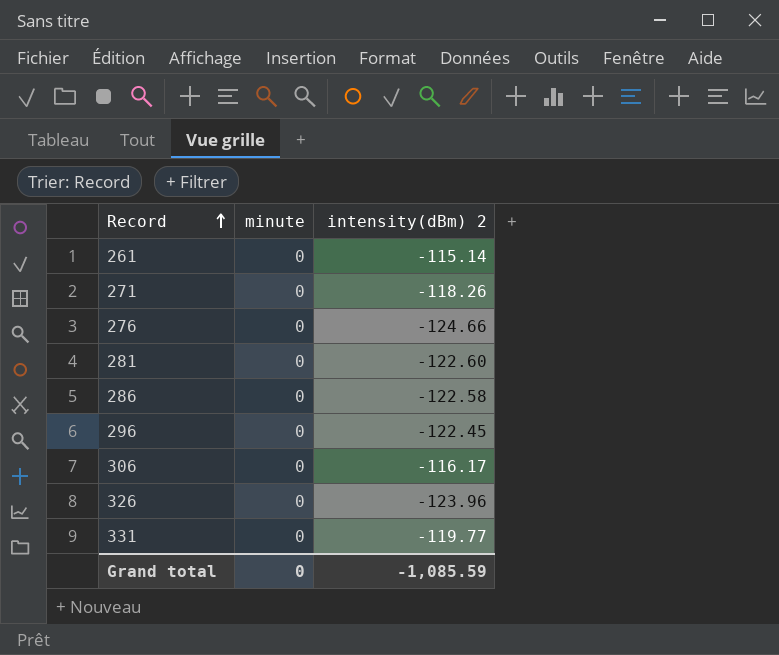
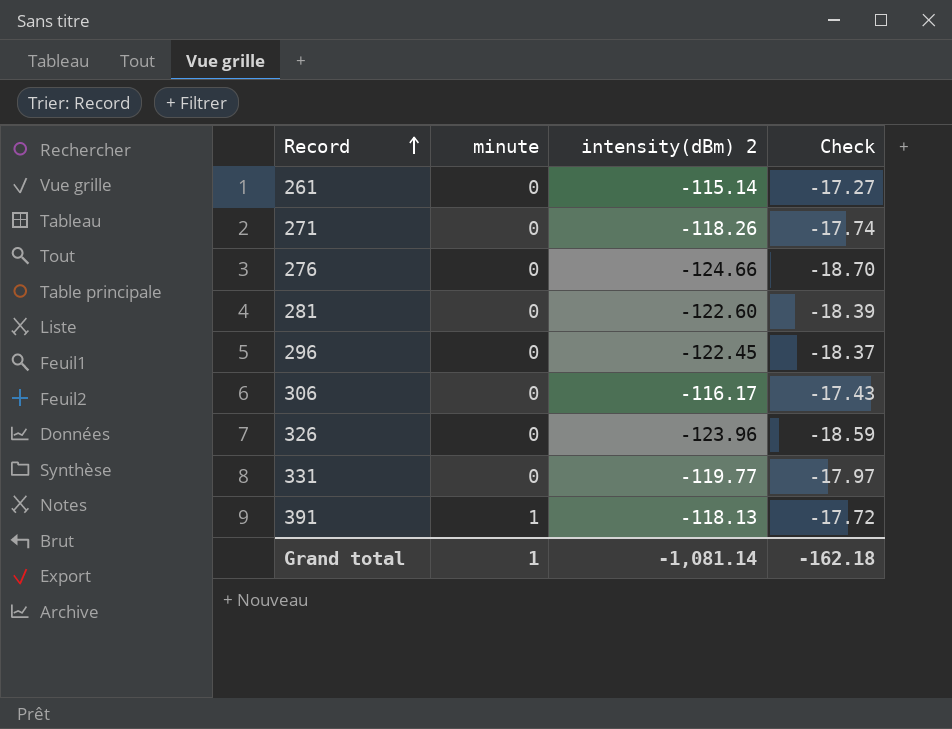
column Check | formula: none -> [intensity(dBm) 2] * 0.15
row 286: 0 | -122.58 -> none
row 391: none -> 1 | -118.13 | -17.72
Grand total | minute: 0 -> 1
Grand total | intensity(dBm) 2: -1,085.59 -> -1,081.14

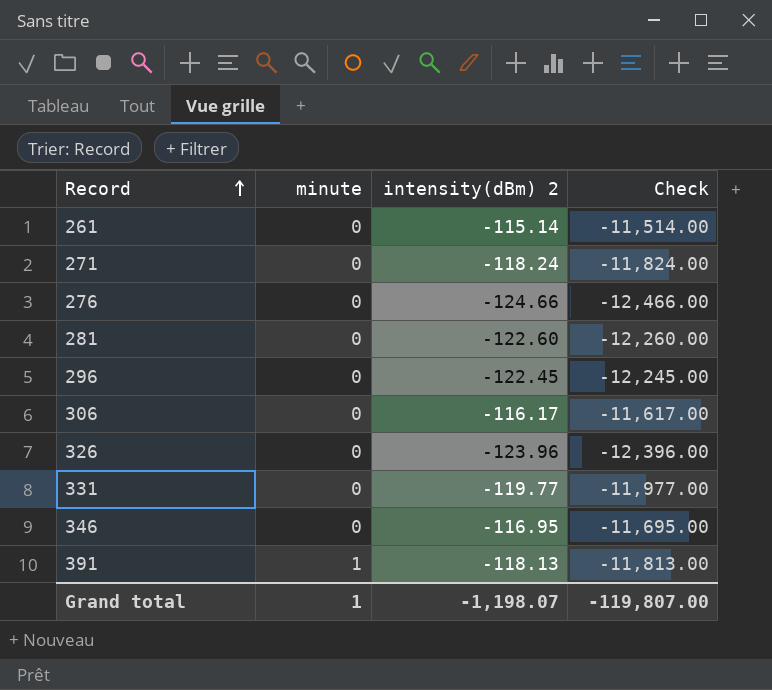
column Check | formula: [intensity(dBm) 2] * 0.15 -> [intensity(dBm) 2] * 100
271 | intensity(dBm) 2: -118.26 -> -118.24
row 346: none -> 0 | -116.95 | -11,695.00
Grand total | intensity(dBm) 2: -1,081.14 -> -1,198.07
Grand total | Check: -162.18 -> -119,807.00

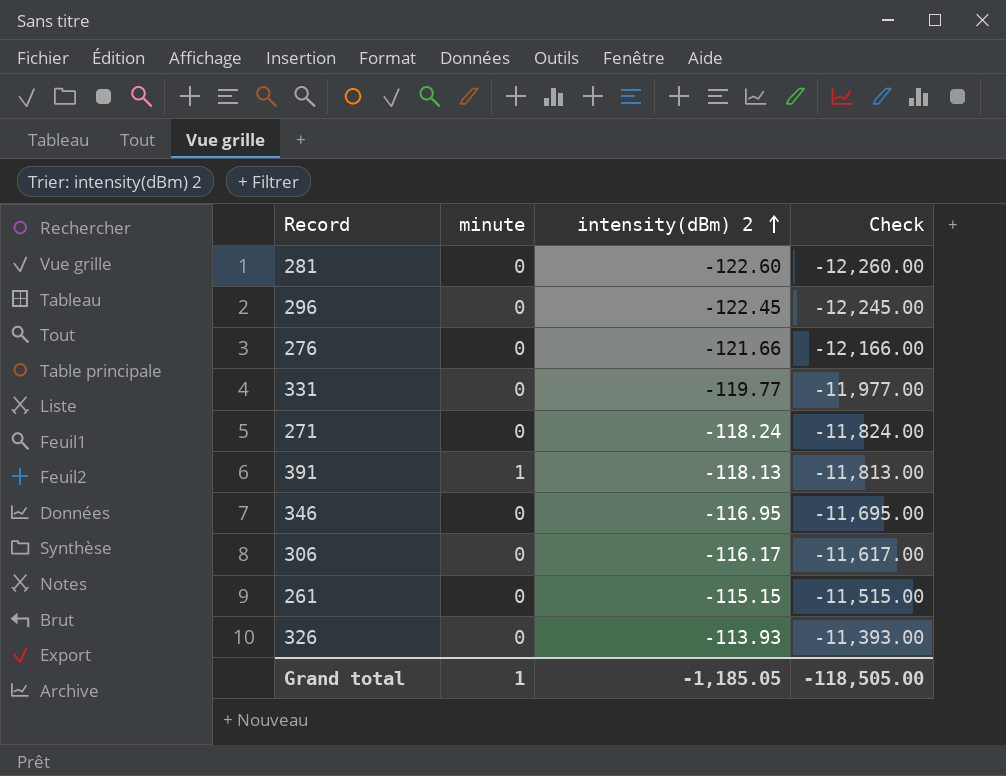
row order: Record ascending -> intensity(dBm) 2 ascending
276 | intensity(dBm) 2: -124.66 -> -121.66
276 | Check: -12,466.00 -> -12,166.00
261 | intensity(dBm) 2: -115.14 -> -115.15
261 | Check: -11,514.00 -> -11,515.00
326 | intensity(dBm) 2: -123.96 -> -113.93
326 | Check: -12,396.00 -> -11,393.00
Grand total | intensity(dBm) 2: -1,198.07 -> -1,185.05
Grand total | Check: -119,807.00 -> -118,505.00

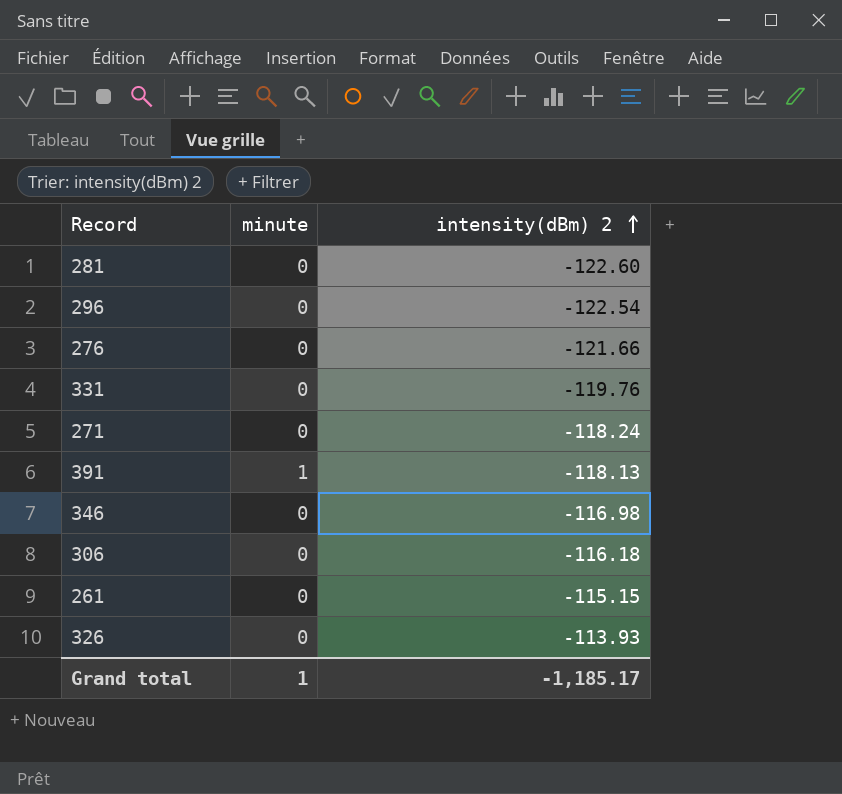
column Check | formula: [intensity(dBm) 2] * 100 -> none
296 | intensity(dBm) 2: -122.45 -> -122.54
331 | intensity(dBm) 2: -119.77 -> -119.76
346 | intensity(dBm) 2: -116.95 -> -116.98
306 | intensity(dBm) 2: -116.17 -> -116.18
Grand total | intensity(dBm) 2: -1,185.05 -> -1,185.17

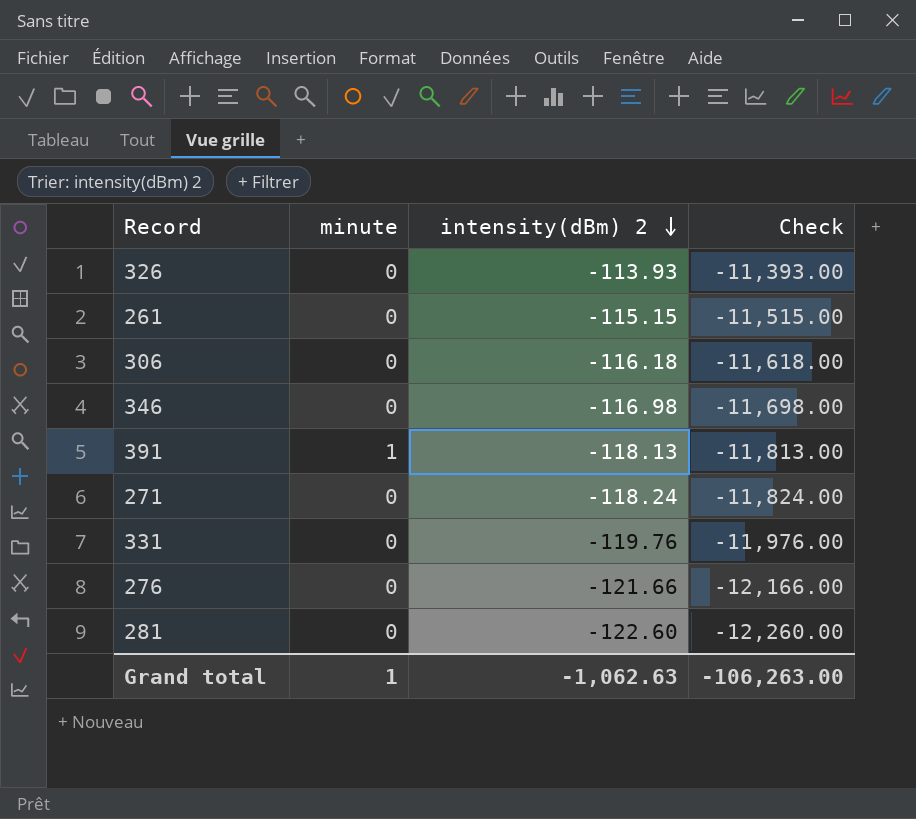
row order: intensity(dBm) 2 ascending -> intensity(dBm) 2 descending
column Check | formula: none -> [intensity(dBm) 2] * 100
row 296: 0 | -122.54 -> none
Grand total | intensity(dBm) 2: -1,185.17 -> -1,062.63

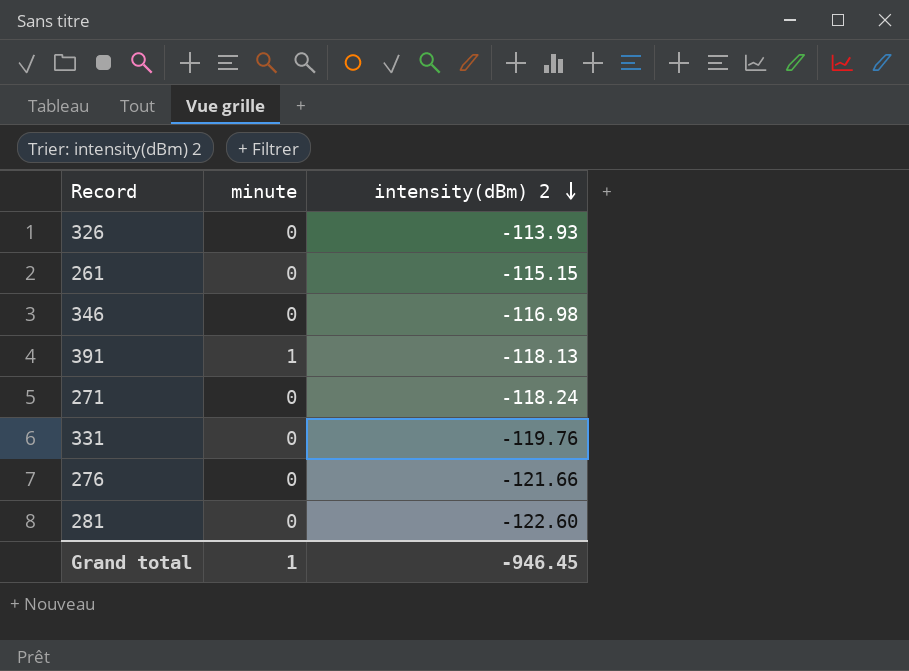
column Check | formula: [intensity(dBm) 2] * 100 -> none
row 306: 0 | -116.18 | -11,618.00 -> none
Grand total | intensity(dBm) 2: -1,062.63 -> -946.45

